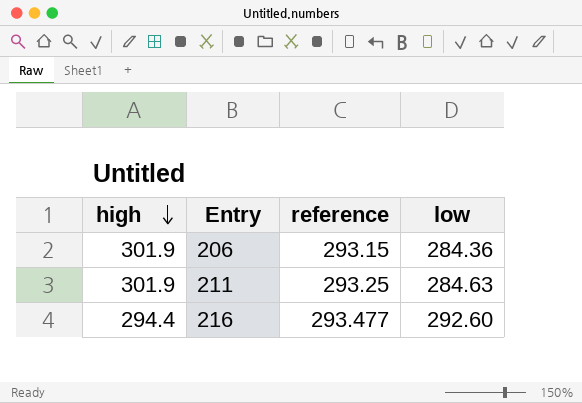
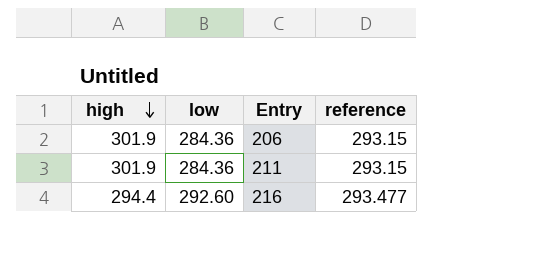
column low | position: 4 -> 2
211 | low: 284.63 -> 284.36
211 | reference: 293.25 -> 293.15

